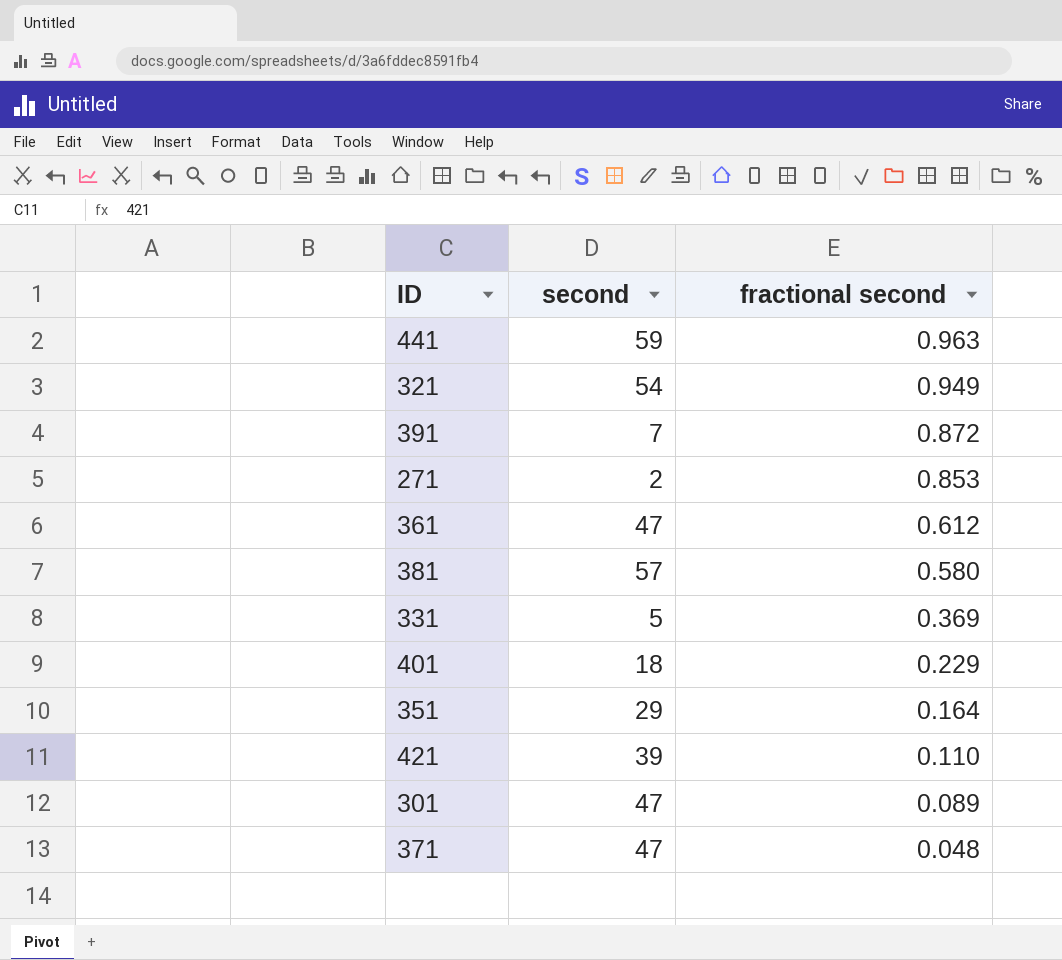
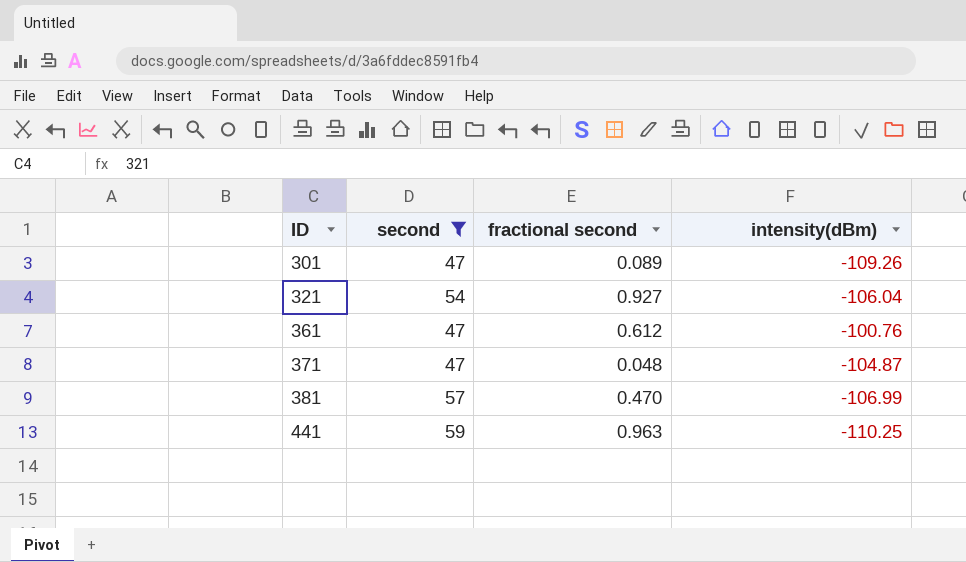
filter: none -> second >= 47
row order: fractional second descending -> ID ascending
column intensity(dBm) | position: none -> 4
321 | fractional second: 0.949 -> 0.927
381 | fractional second: 0.580 -> 0.470

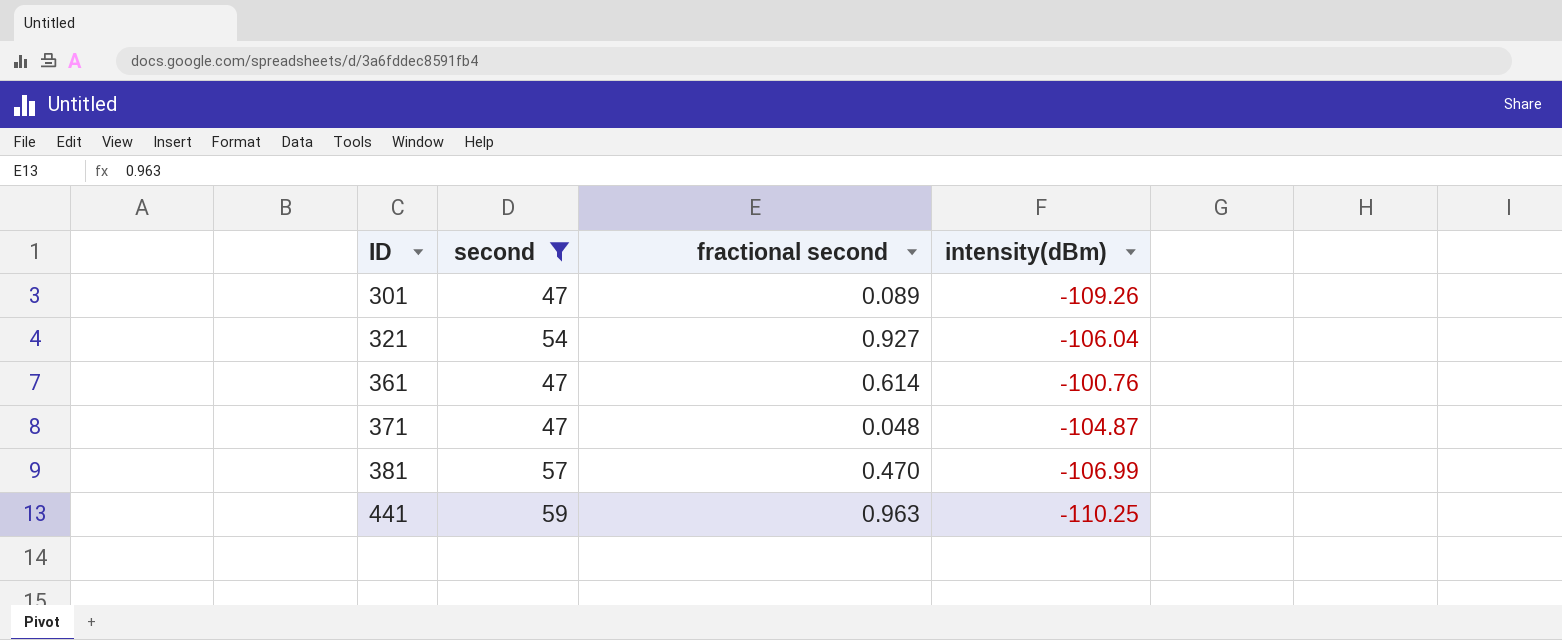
361 | fractional second: 0.612 -> 0.614

